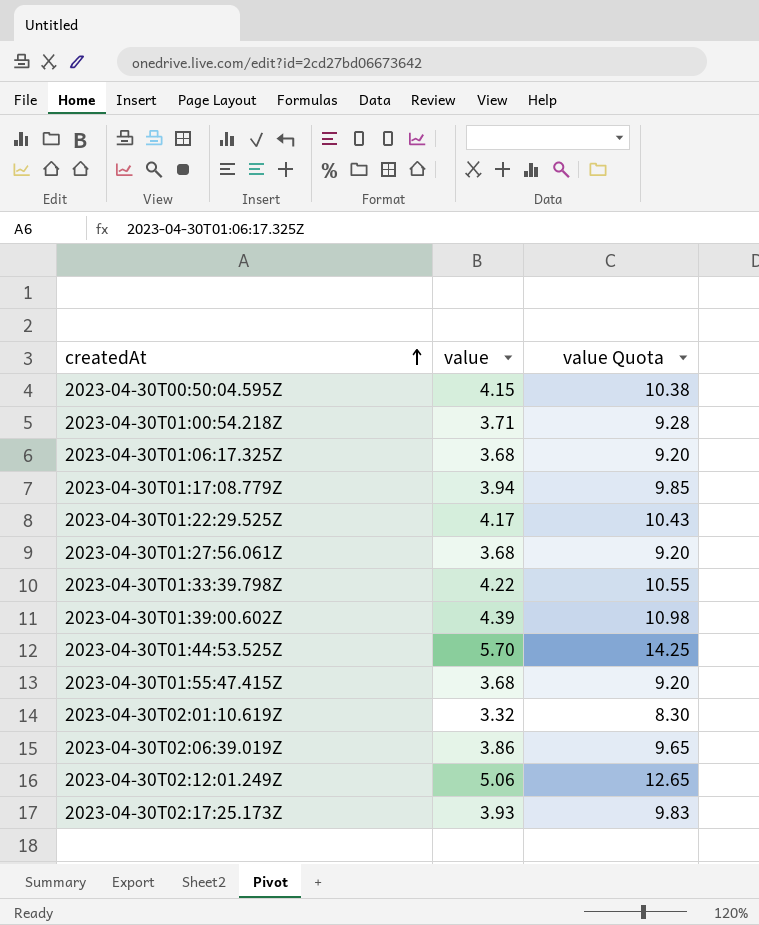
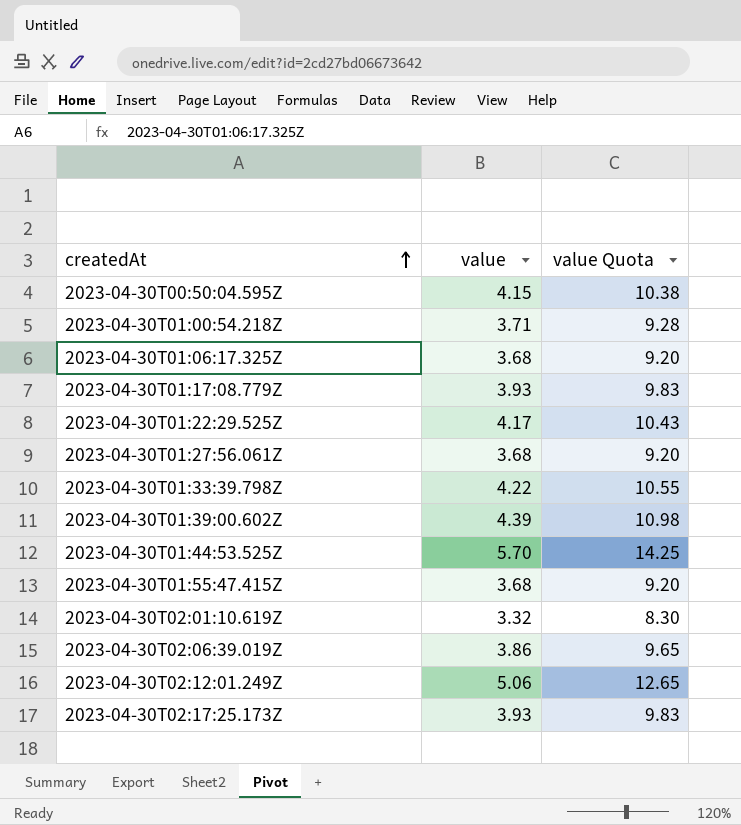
2023-04-30T01:17:08.779Z | value: 3.94 -> 3.93
2023-04-30T01:17:08.779Z | value Quota: 9.85 -> 9.83

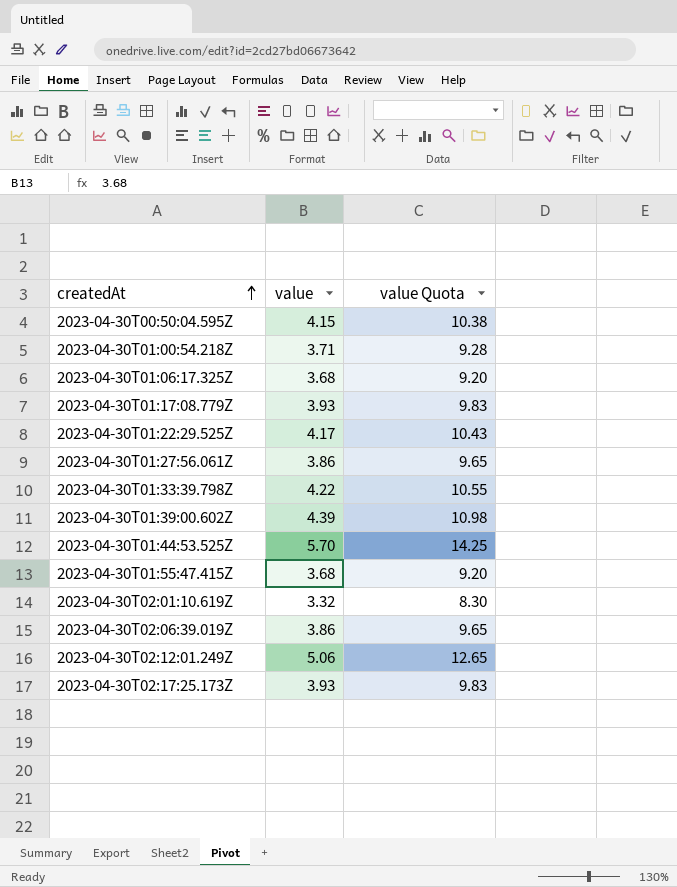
2023-04-30T01:27:56.061Z | value: 3.68 -> 3.86
2023-04-30T01:27:56.061Z | value Quota: 9.20 -> 9.65

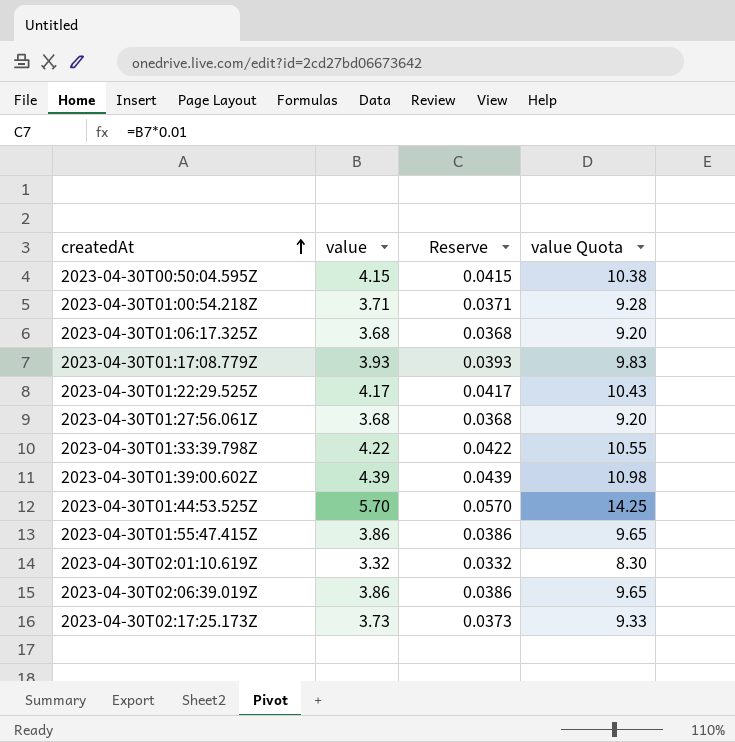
column Reserve | formula: none -> [value] * 0.01
row 2023-04-30T02:12:01.249Z: 5.06 | 12.65 -> none
2023-04-30T01:27:56.061Z | value: 3.86 -> 3.68
2023-04-30T01:27:56.061Z | value Quota: 9.65 -> 9.20
2023-04-30T01:55:47.415Z | value: 3.68 -> 3.86
2023-04-30T01:55:47.415Z | value Quota: 9.20 -> 9.65
2023-04-30T02:17:25.173Z | value: 3.93 -> 3.73
2023-04-30T02:17:25.173Z | value Quota: 9.83 -> 9.33

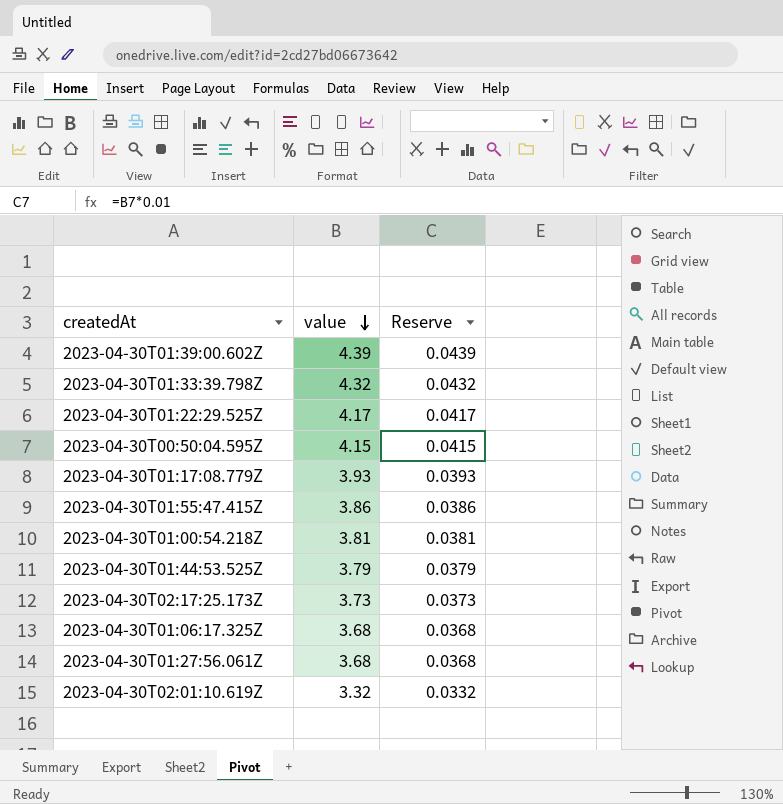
row order: createdAt ascending -> value descending
column value Quota | formula: [value] * 2.5 -> none
row 2023-04-30T02:06:39.019Z: 3.86 | 0.0386 | 9.65 -> none
2023-04-30T01:33:39.798Z | value: 4.22 -> 4.32
2023-04-30T01:33:39.798Z | Reserve: 0.0422 -> 0.0432
2023-04-30T01:00:54.218Z | value: 3.71 -> 3.81
2023-04-30T01:00:54.218Z | Reserve: 0.0371 -> 0.0381
2023-04-30T01:44:53.525Z | value: 5.70 -> 3.79
2023-04-30T01:44:53.525Z | Reserve: 0.0570 -> 0.0379

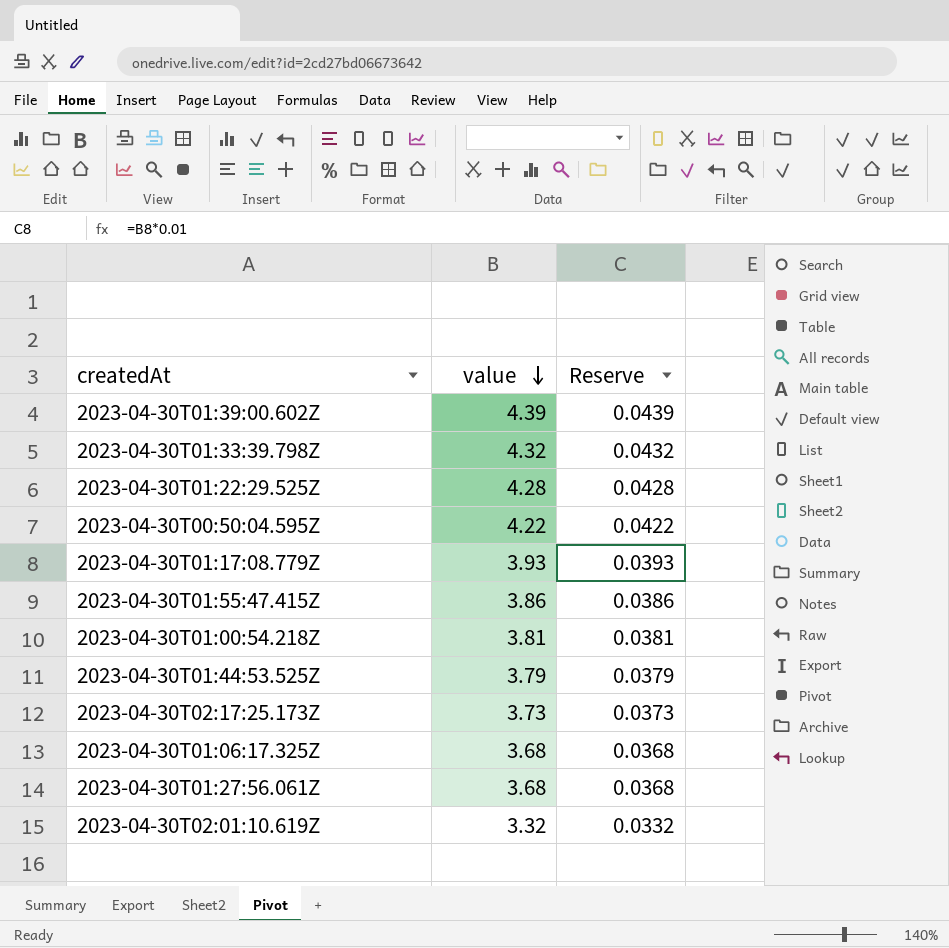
2023-04-30T01:22:29.525Z | value: 4.17 -> 4.28
2023-04-30T01:22:29.525Z | Reserve: 0.0417 -> 0.0428
2023-04-30T00:50:04.595Z | value: 4.15 -> 4.22
2023-04-30T00:50:04.595Z | Reserve: 0.0415 -> 0.0422

